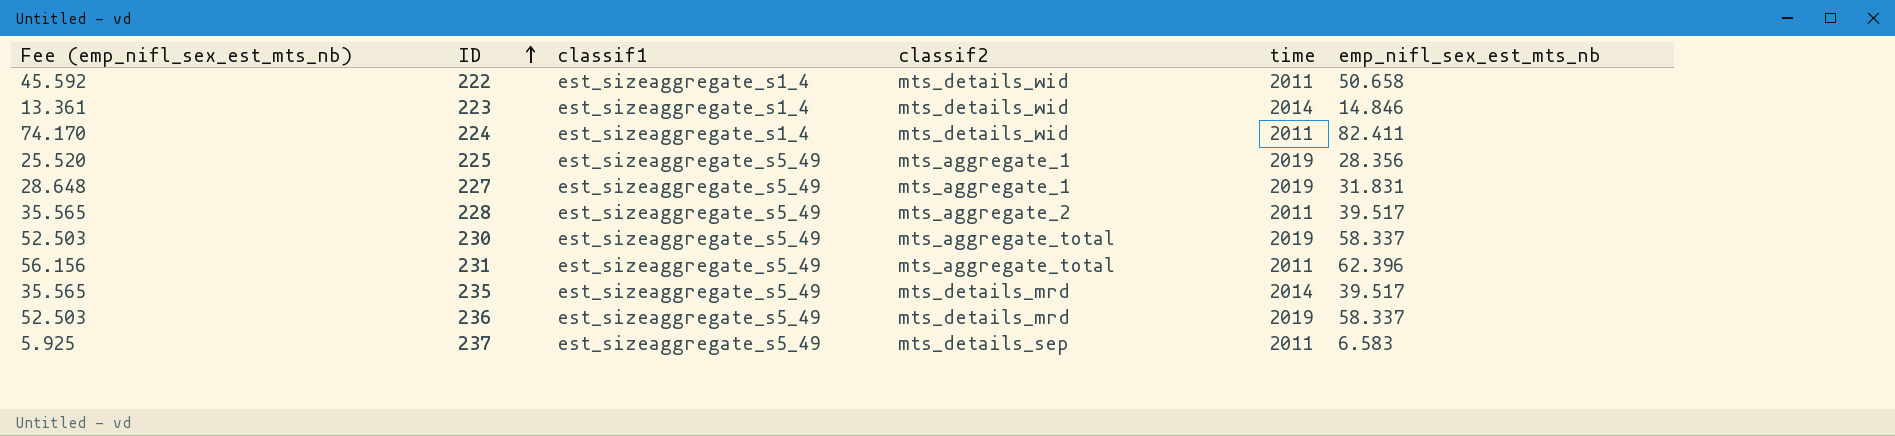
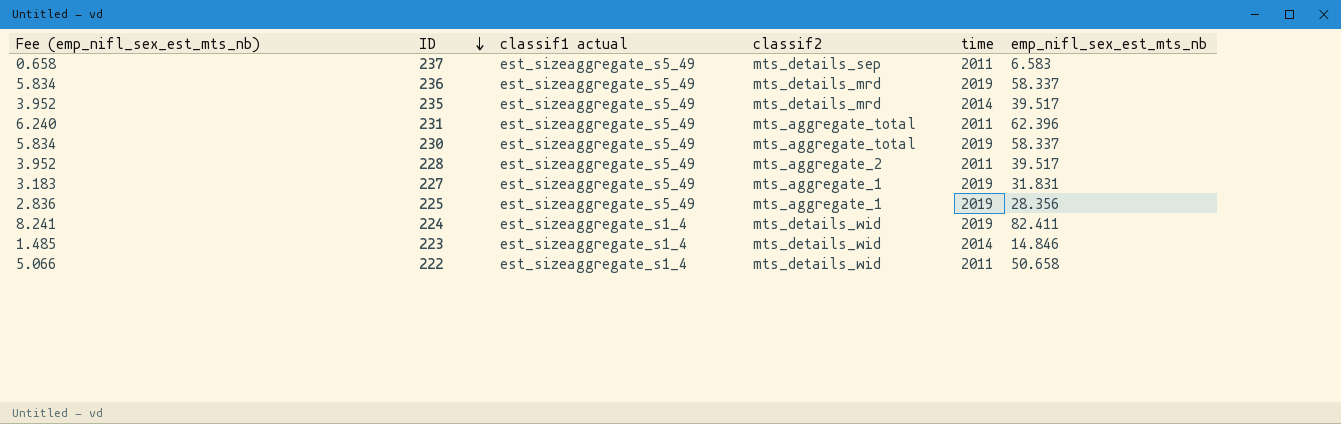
row order: ID ascending -> ID descending
column Fee (emp_nifl_sex_est_mts_nb) | formula: [emp_nifl_sex_est_mts_nb] * 0.9 -> [emp_nifl_sex_est_mts_nb] * 0.1
column name: classif1 -> classif1 actual
224 | time: 2011 -> 2019

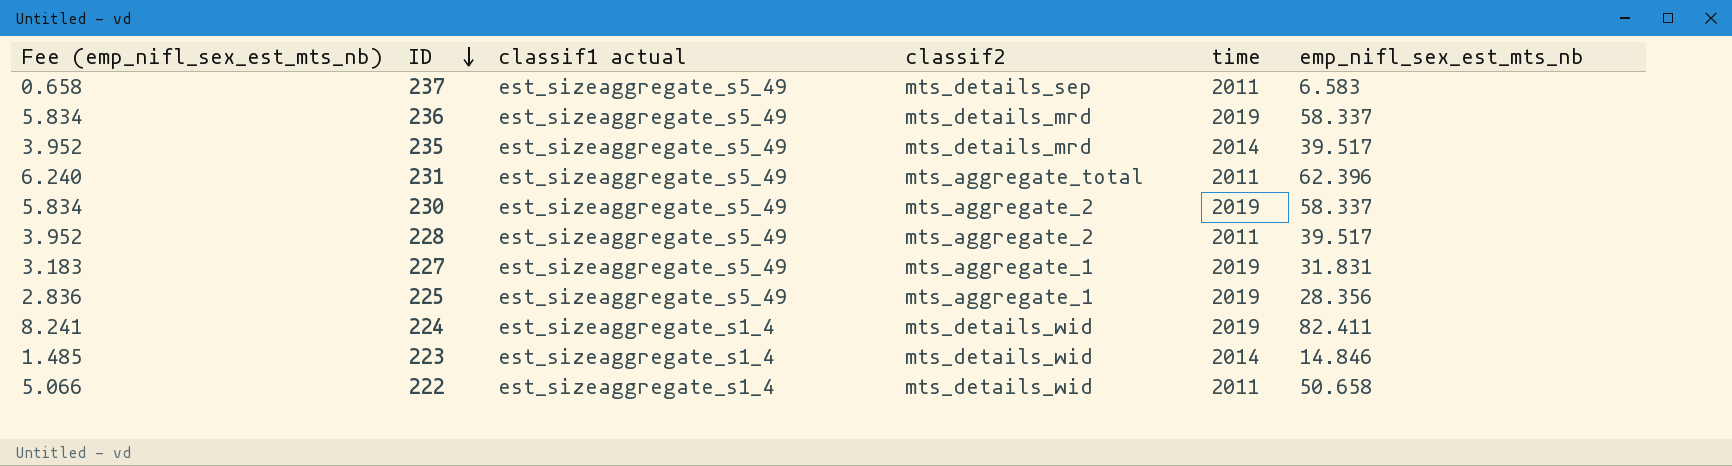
230 | classif2: mts_aggregate_total -> mts_aggregate_2

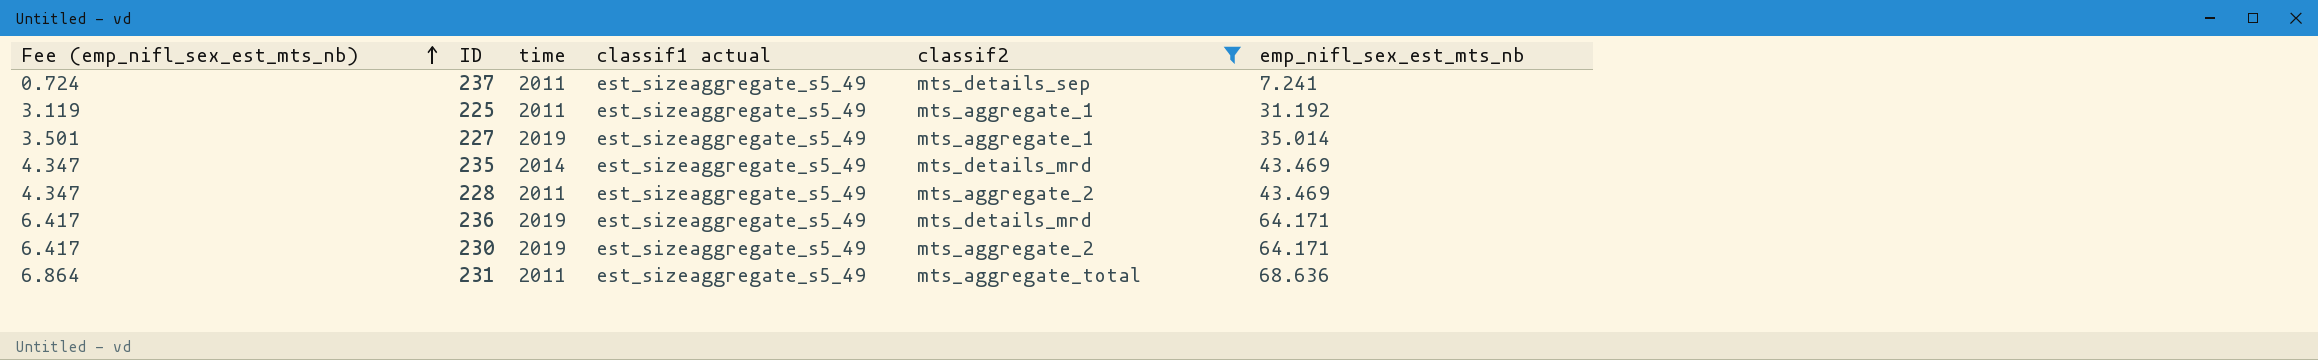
filter: none -> classif2 != mts_details_wid
row order: ID descending -> Fee (emp_nifl_sex_est_mts_nb) ascending
column time | position: 5 -> 3
237 | Fee (emp_nifl_sex_est_mts_nb): 0.658 -> 0.724
237 | emp_nifl_sex_est_mts_nb: 6.583 -> 7.241
225 | Fee (emp_nifl_sex_est_mts_nb): 2.836 -> 3.119
225 | time: 2019 -> 2011
225 | emp_nifl_sex_est_mts_nb: 28.356 -> 31.192
227 | Fee (emp_nifl_sex_est_mts_nb): 3.183 -> 3.501
227 | emp_nifl_sex_est_mts_nb: 31.831 -> 35.014
235 | Fee (emp_nifl_sex_est_mts_nb): 3.952 -> 4.347
235 | emp_nifl_sex_est_mts_nb: 39.517 -> 43.469
228 | Fee (emp_nifl_sex_est_mts_nb): 3.952 -> 4.347
228 | emp_nifl_sex_est_mts_nb: 39.517 -> 43.469
236 | Fee (emp_nifl_sex_est_mts_nb): 5.834 -> 6.417
236 | emp_nifl_sex_est_mts_nb: 58.337 -> 64.171
230 | Fee (emp_nifl_sex_est_mts_nb): 5.834 -> 6.417
230 | emp_nifl_sex_est_mts_nb: 58.337 -> 64.171
231 | Fee (emp_nifl_sex_est_mts_nb): 6.240 -> 6.864
231 | emp_nifl_sex_est_mts_nb: 62.396 -> 68.636

